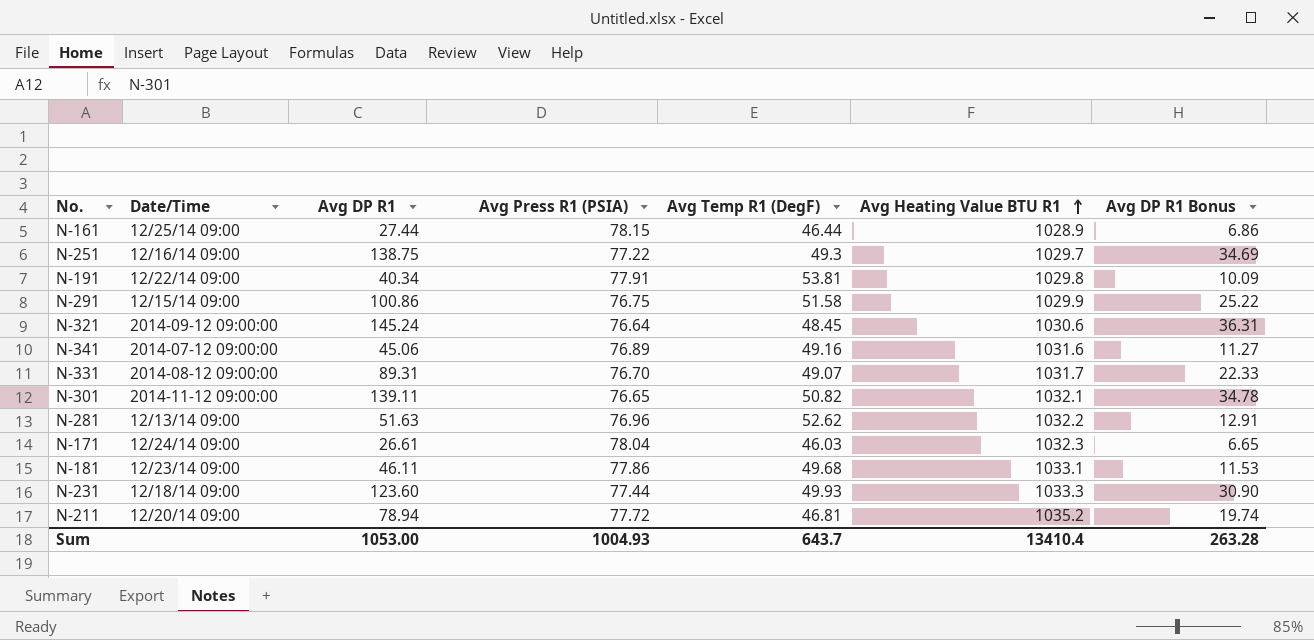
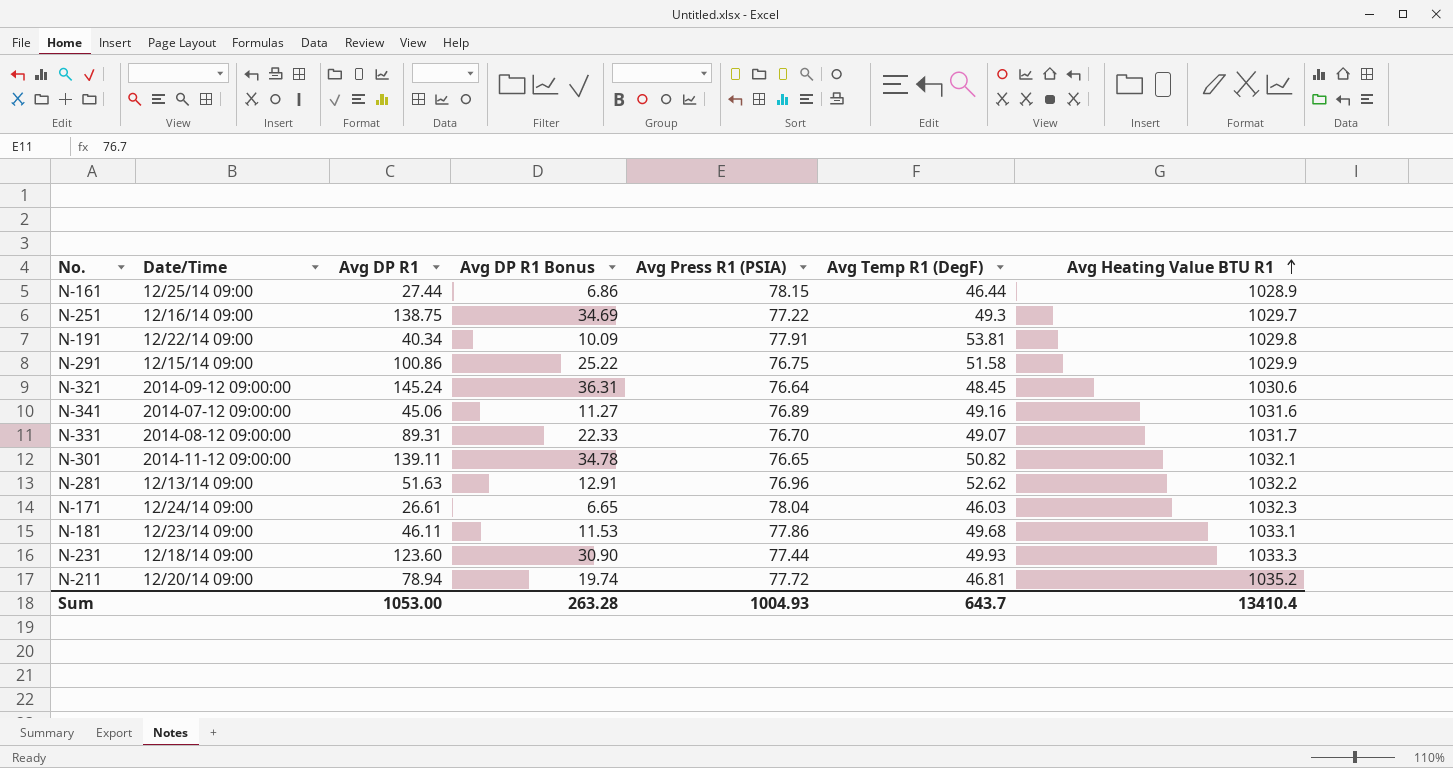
column Avg DP R1 Bonus | position: 7 -> 4

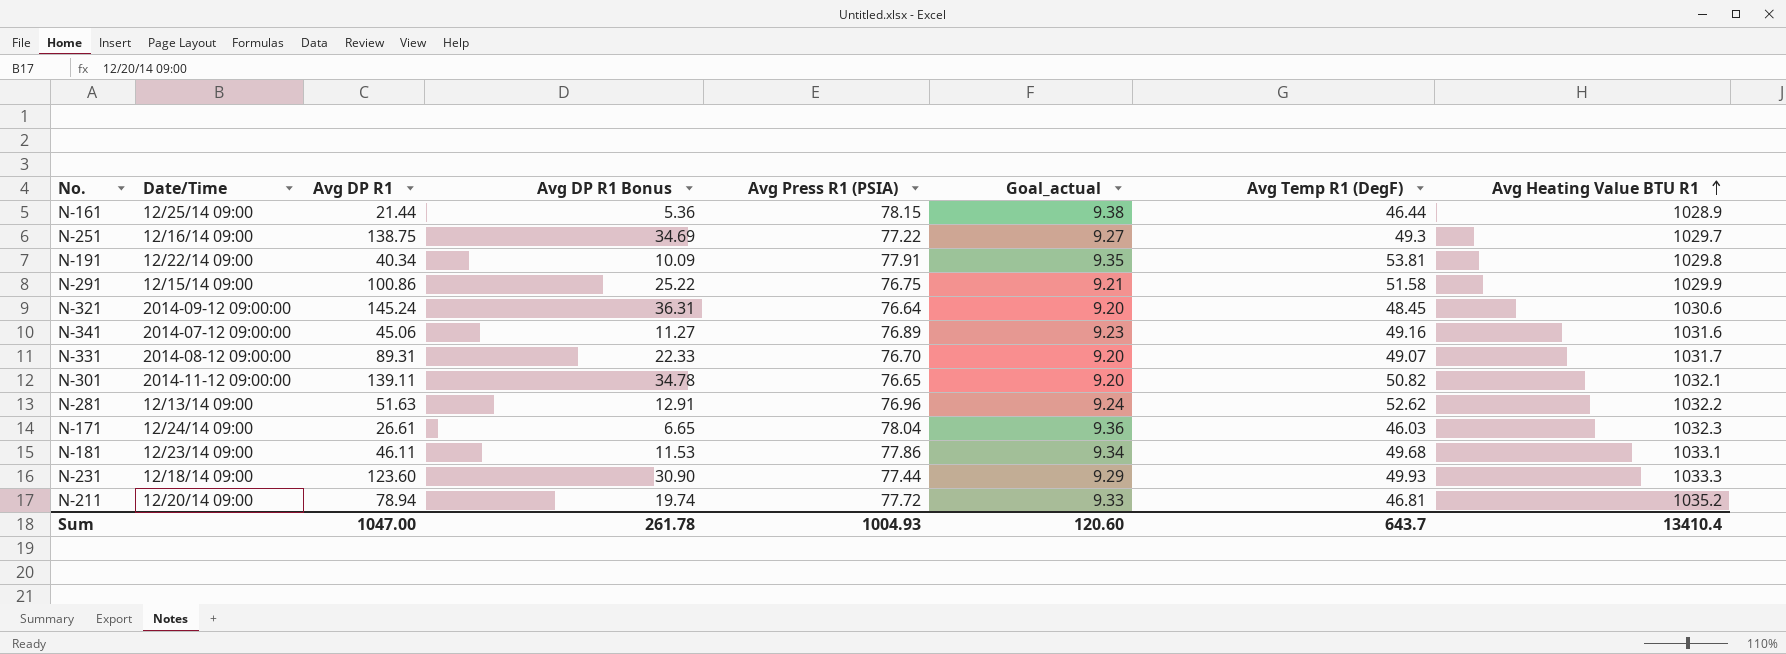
column Goal_actual | formula: none -> [Avg Press R1 (PSIA)] * 0.12
N-161 | Avg DP R1: 27.44 -> 21.44
N-161 | Avg DP R1 Bonus: 6.86 -> 5.36
Sum | Avg DP R1: 1053.00 -> 1047.00
Sum | Avg DP R1 Bonus: 263.28 -> 261.78

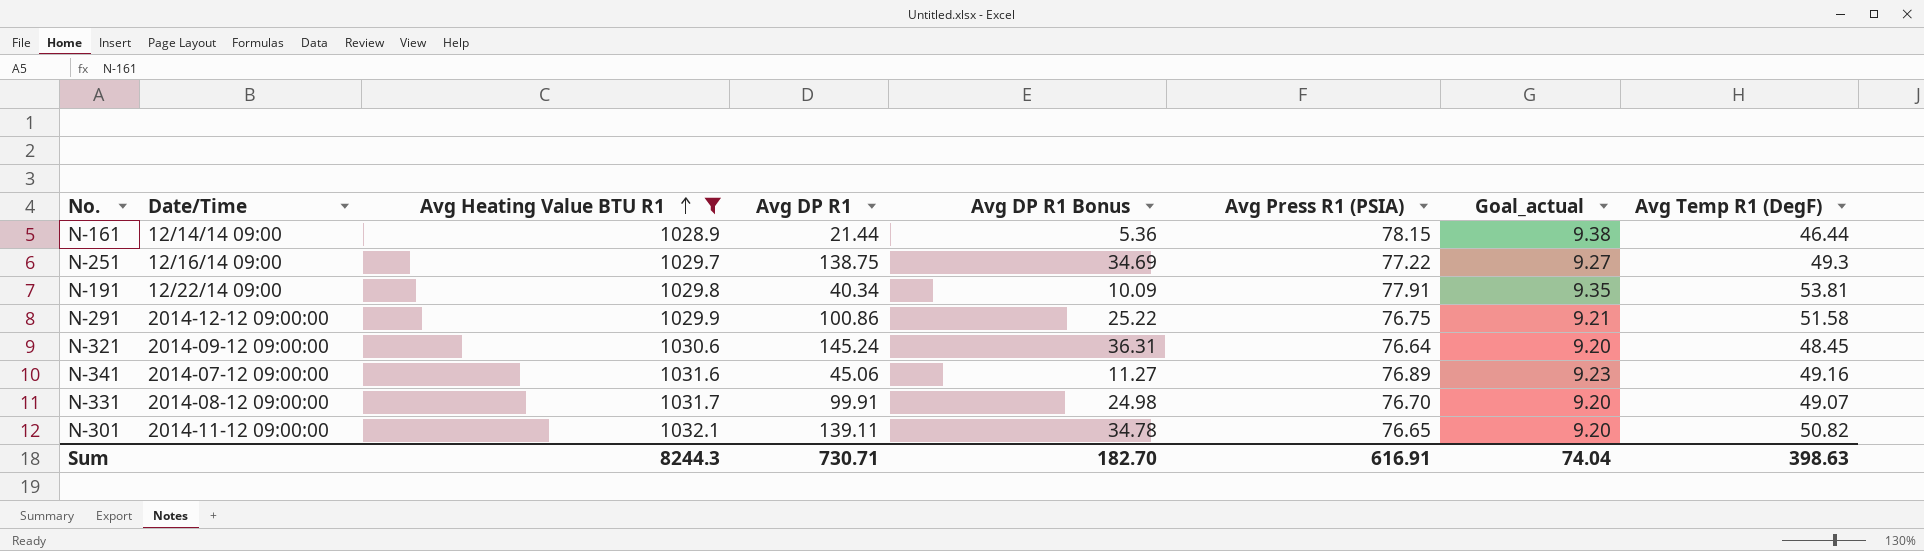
filter: none -> Avg Heating Value BTU R1 <= 1032.1
column Avg Heating Value BTU R1 | position: 8 -> 3
N-161 | Date/Time: 12/25/14 09:00 -> 12/14/14 09:00
N-291 | Date/Time: 12/15/14 09:00 -> 2014-12-12 09:00:00
N-331 | Avg DP R1: 89.31 -> 99.91
N-331 | Avg DP R1 Bonus: 22.33 -> 24.98
Sum | Avg Heating Value BTU R1: 13410.4 -> 8244.3
Sum | Avg DP R1: 1047.00 -> 730.71
Sum | Avg DP R1 Bonus: 261.78 -> 182.70
Sum | Avg Press R1 (PSIA): 1004.93 -> 616.91
Sum | Goal_actual: 120.60 -> 74.04
Sum | Avg Temp R1 (DegF): 643.7 -> 398.63

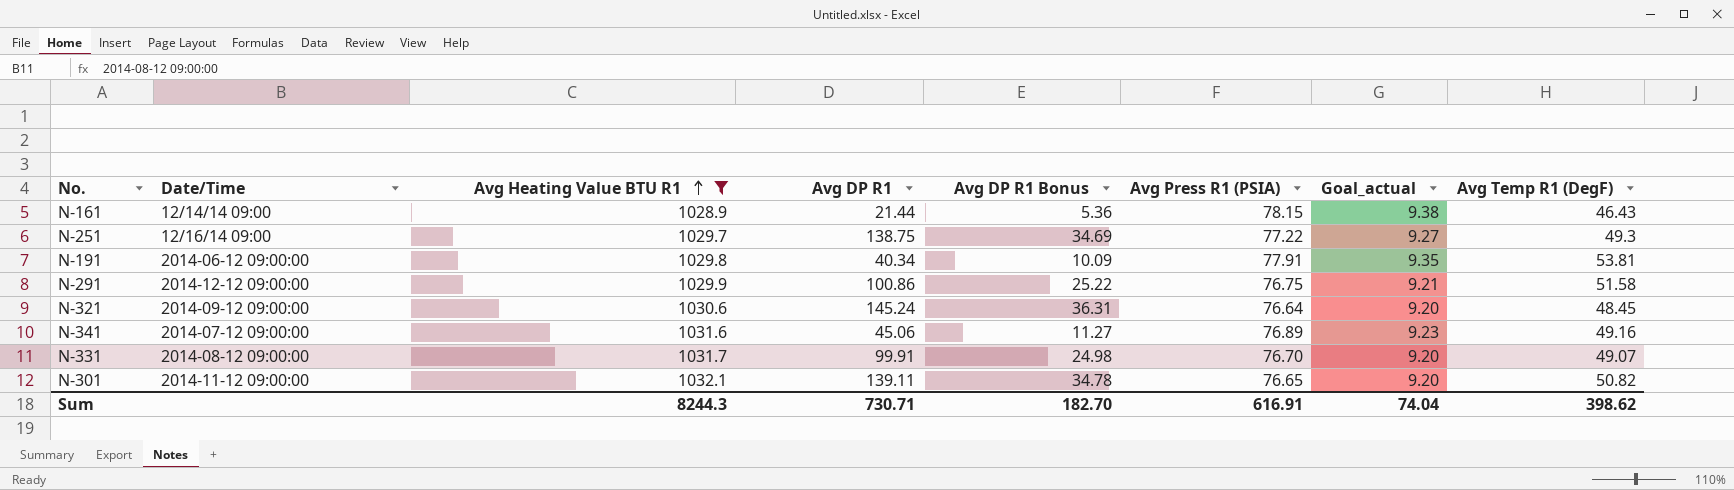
N-161 | Avg Temp R1 (DegF): 46.44 -> 46.43
N-191 | Date/Time: 12/22/14 09:00 -> 2014-06-12 09:00:00
Sum | Avg Temp R1 (DegF): 398.63 -> 398.62

